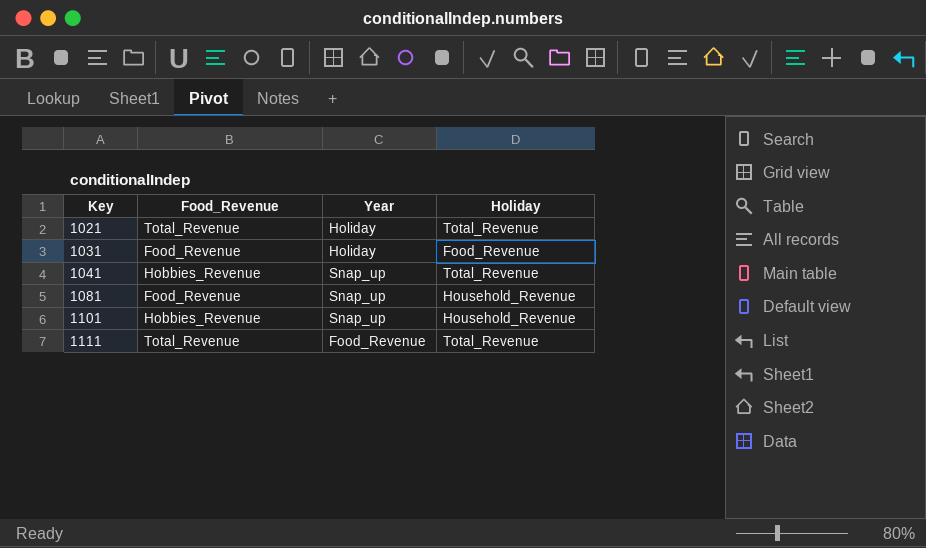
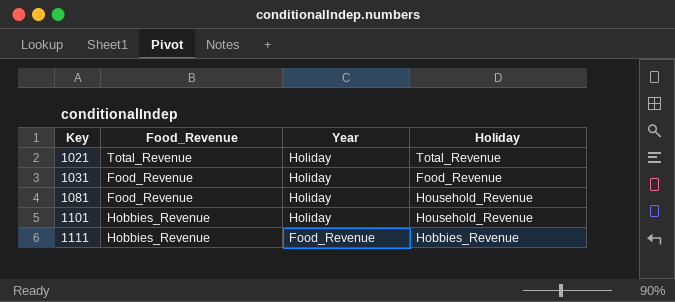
row 1041: Hobbies_Revenue | Snap_up | Total_Revenue -> none
1081 | Year: Snap_up -> Holiday
1101 | Year: Snap_up -> Holiday
1111 | Food_Revenue: Total_Revenue -> Hobbies_Revenue
1111 | Holiday: Total_Revenue -> Hobbies_Revenue

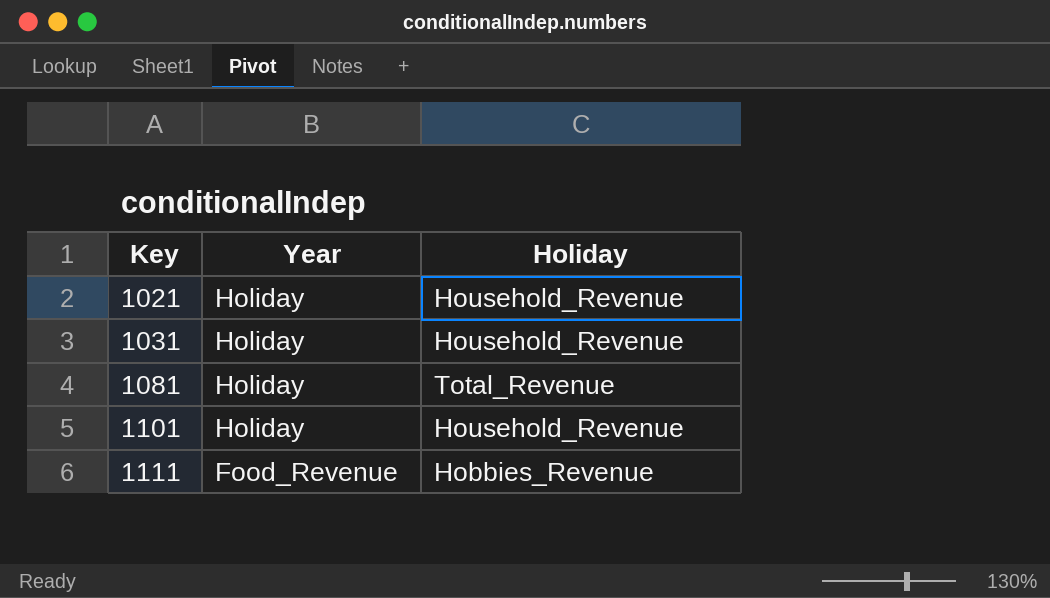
column Food_Revenue | position: 2 -> none
1021 | Holiday: Total_Revenue -> Household_Revenue
1031 | Holiday: Food_Revenue -> Household_Revenue
1081 | Holiday: Household_Revenue -> Total_Revenue

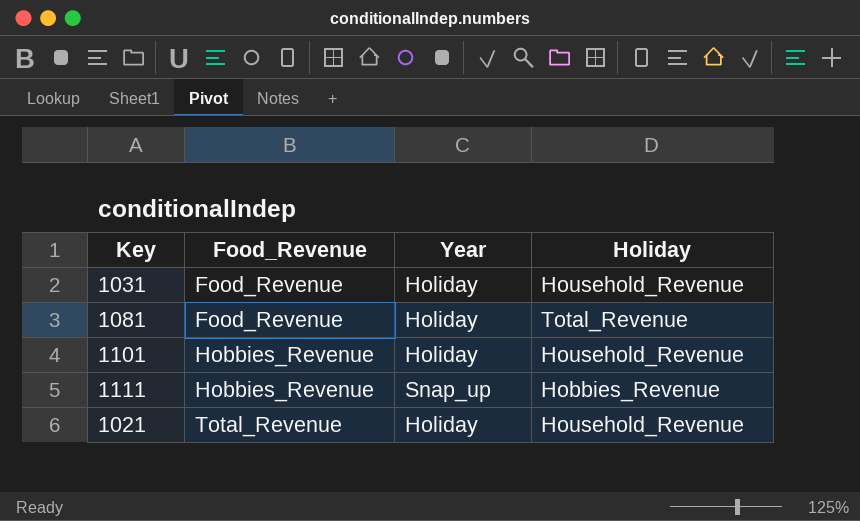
row order: Key ascending -> Food_Revenue ascending
column Food_Revenue | position: none -> 2
1111 | Year: Food_Revenue -> Snap_up

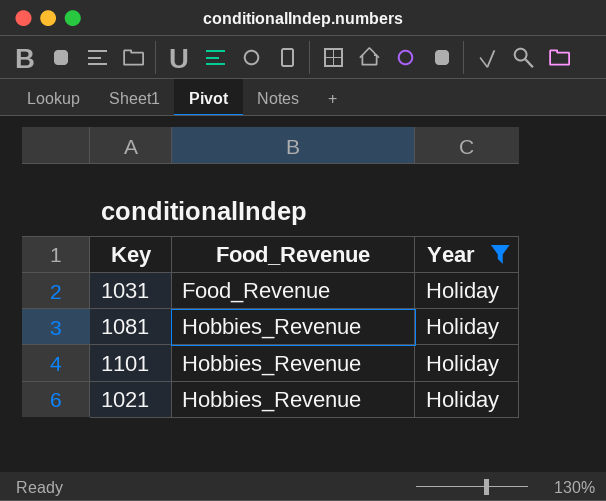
filter: none -> Year = Holiday
column Holiday | position: 4 -> none
1081 | Food_Revenue: Food_Revenue -> Hobbies_Revenue
1021 | Food_Revenue: Total_Revenue -> Hobbies_Revenue

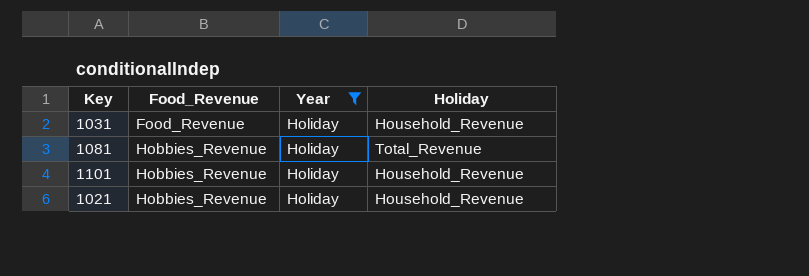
column Holiday | position: none -> 4

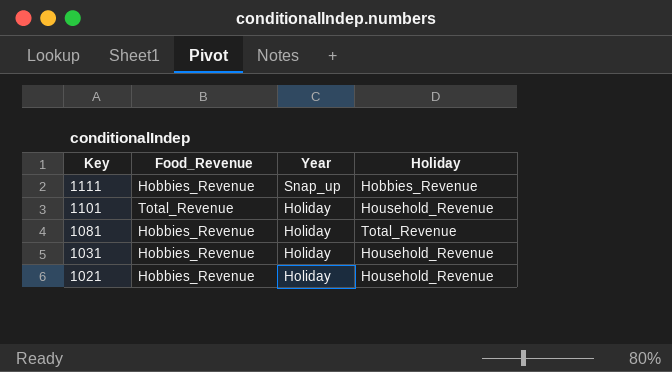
filter: Year = Holiday -> none
row order: Food_Revenue ascending -> Key descending
1101 | Food_Revenue: Hobbies_Revenue -> Total_Revenue
1031 | Food_Revenue: Food_Revenue -> Hobbies_Revenue

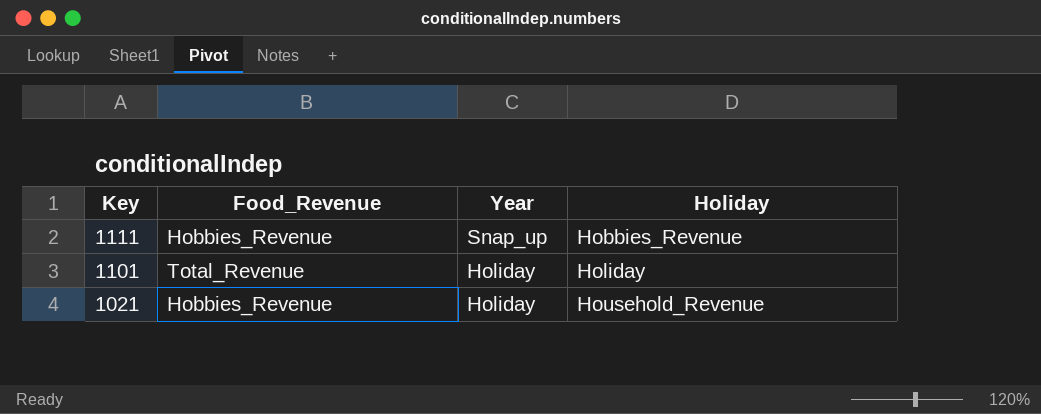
row 1081: Hobbies_Revenue | Holiday | Total_Revenue -> none
row 1031: Hobbies_Revenue | Holiday | Household_Revenue -> none
1101 | Holiday: Household_Revenue -> Holiday

